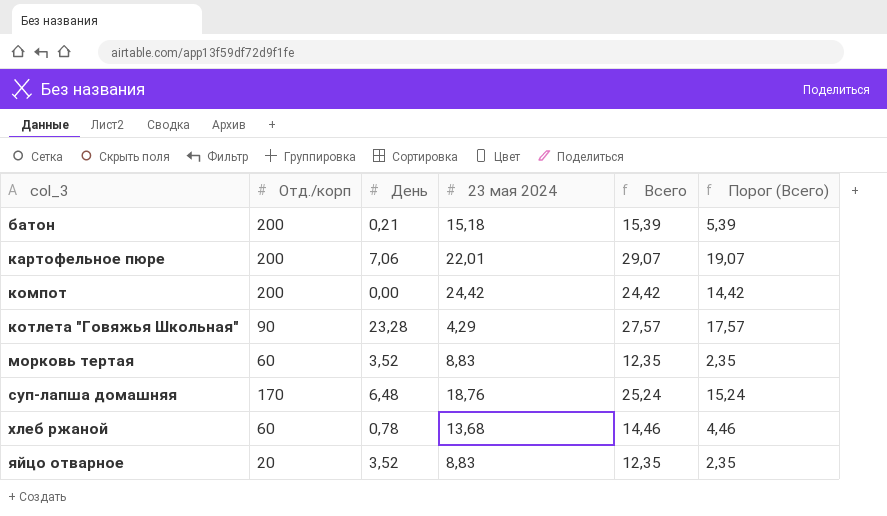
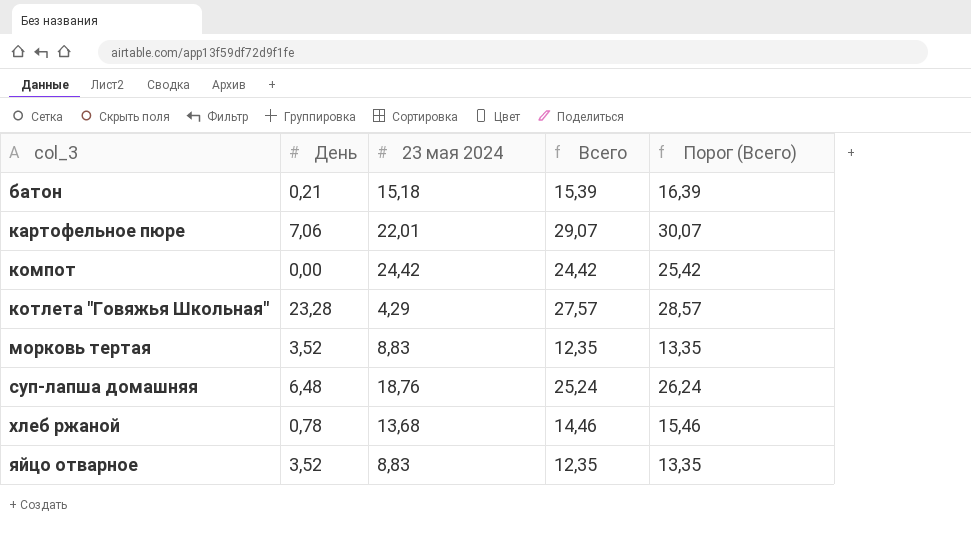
column Отд./корп | position: 2 -> none
column Порог (Всего) | formula: [Всего] - 10 -> [Всего] + 1

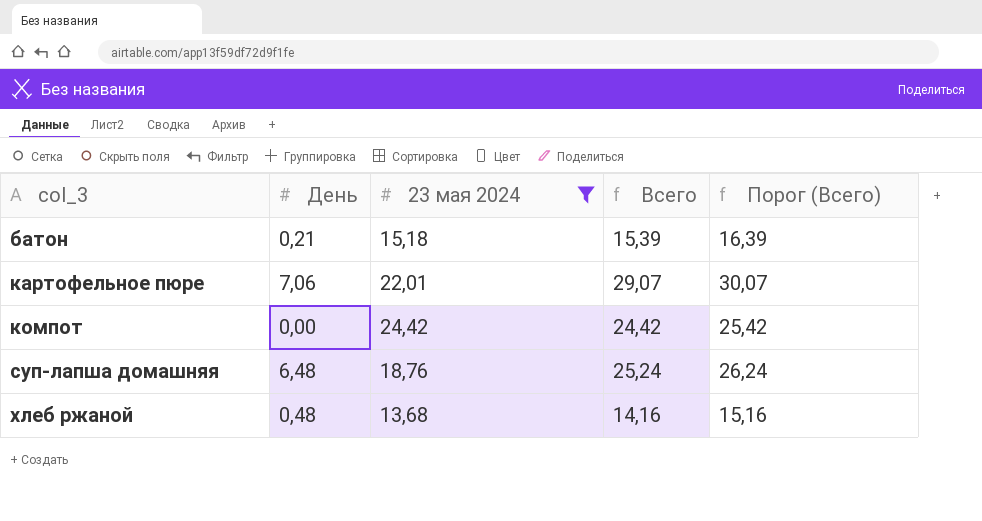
filter: none -> 23 мая 2024 >= 13,68
хлеб ржаной | День: 0,78 -> 0,48
хлеб ржаной | Всего: 14,46 -> 14,16
хлеб ржаной | Порог (Всего): 15,46 -> 15,16

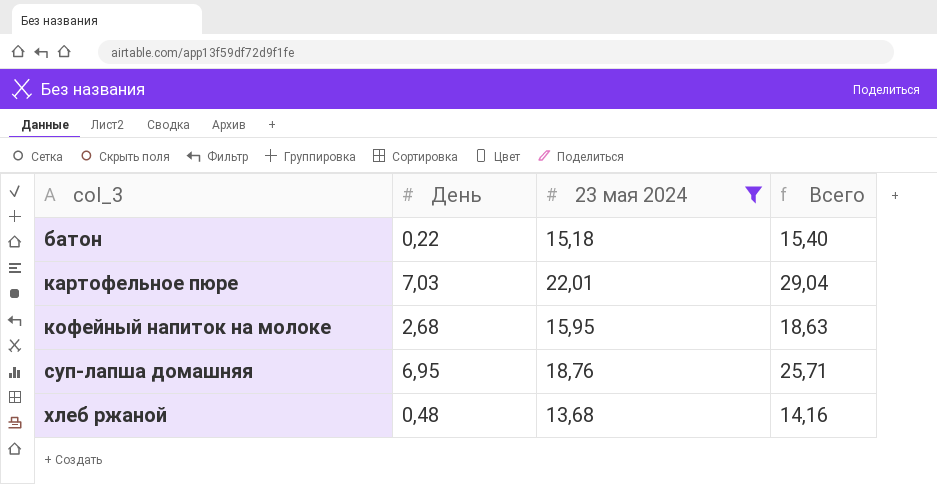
column Порог (Всего) | formula: [Всего] + 1 -> none
row компот: 0,00 | 24,42 | 24,42 | 25,42 -> none
батон | День: 0,21 -> 0,22
батон | Всего: 15,39 -> 15,40
картофельное пюре | День: 7,06 -> 7,03
картофельное пюре | Всего: 29,07 -> 29,04
row кофейный напиток на молоке: none -> 2,68 | 15,95 | 18,63
суп-лапша домашняя | День: 6,48 -> 6,95
суп-лапша домашняя | Всего: 25,24 -> 25,71

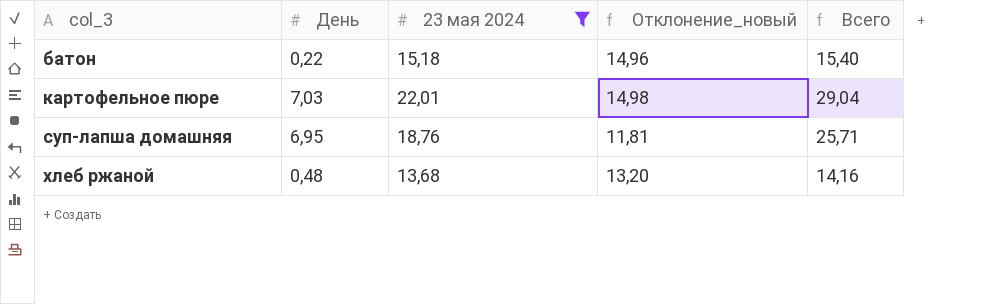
column Отклонение_новый | formula: none -> [23 мая 2024] - [День]
row кофейный напиток на молоке: 2,68 | 15,95 | 18,63 -> none

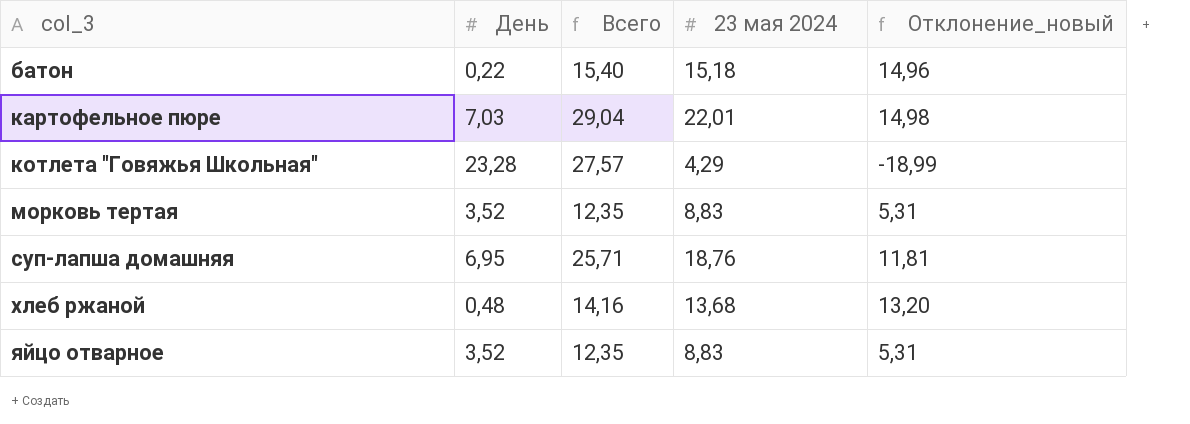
filter: 23 мая 2024 >= 13,68 -> none
column Всего | position: 5 -> 3

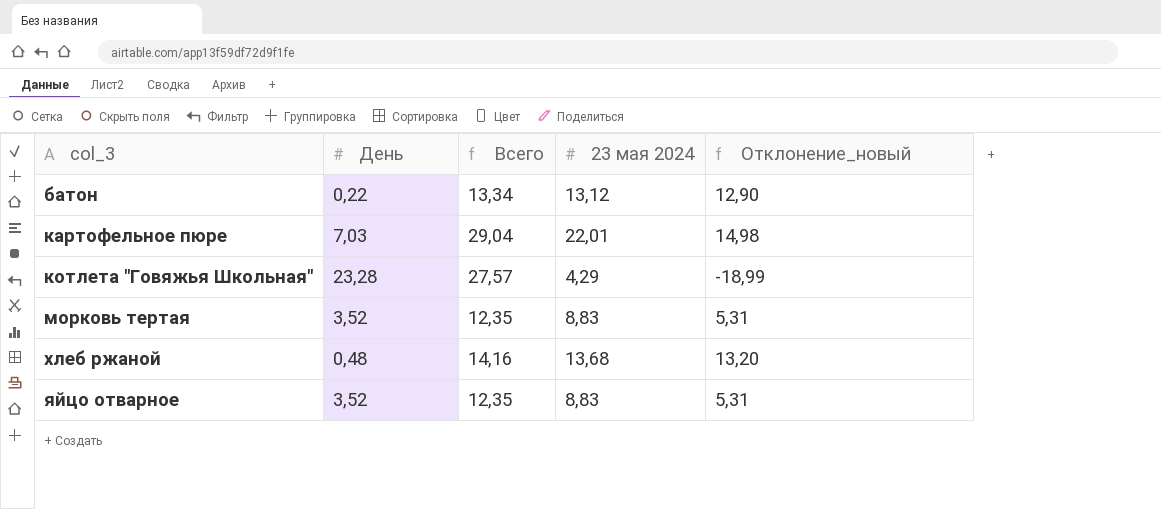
row суп-лапша домашняя: 6,95 | 25,71 | 18,76 | 11,81 -> none
батон | Всего: 15,40 -> 13,34
батон | 23 мая 2024: 15,18 -> 13,12
батон | Отклонение_новый: 14,96 -> 12,90

